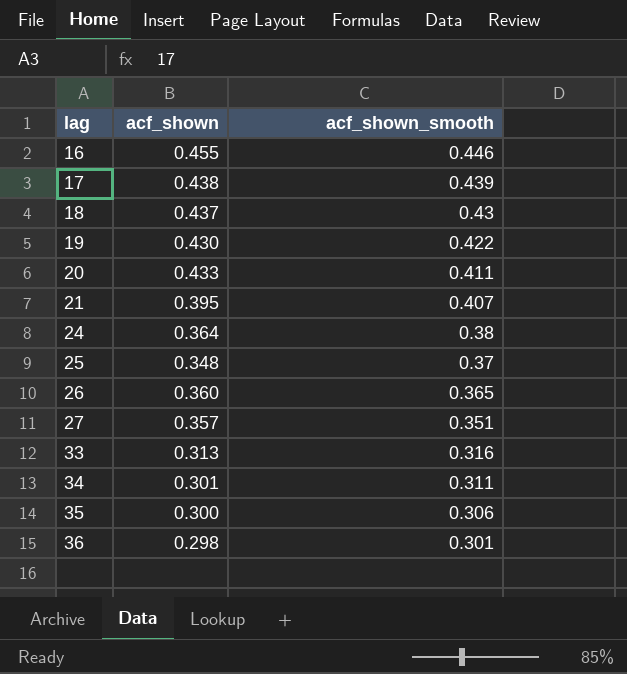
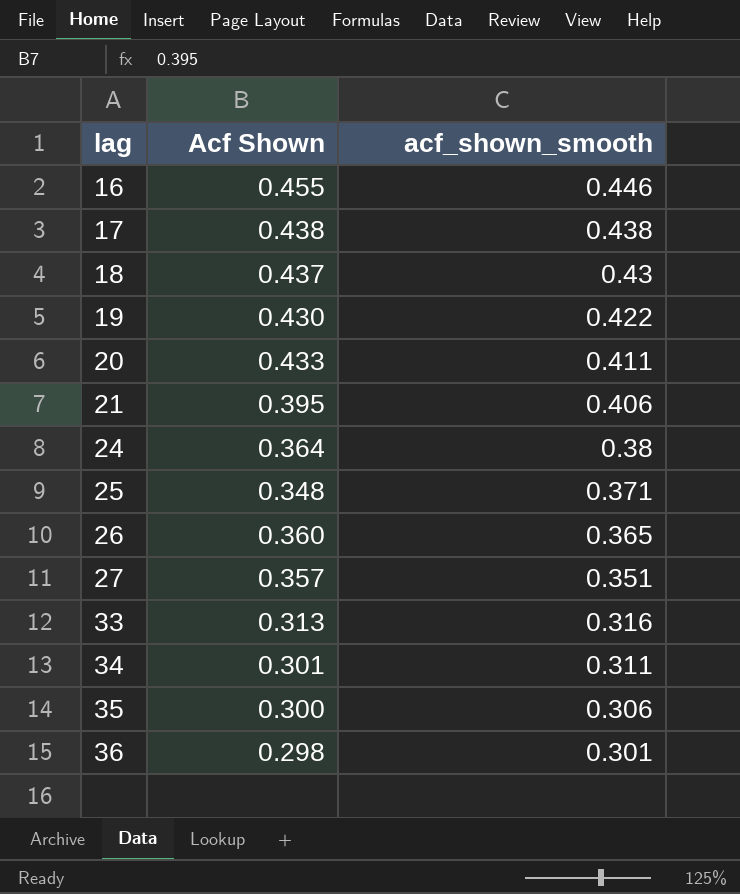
column name: acf_shown -> Acf Shown
17 | acf_shown_smooth: 0.439 -> 0.438
21 | acf_shown_smooth: 0.407 -> 0.406
25 | acf_shown_smooth: 0.37 -> 0.371

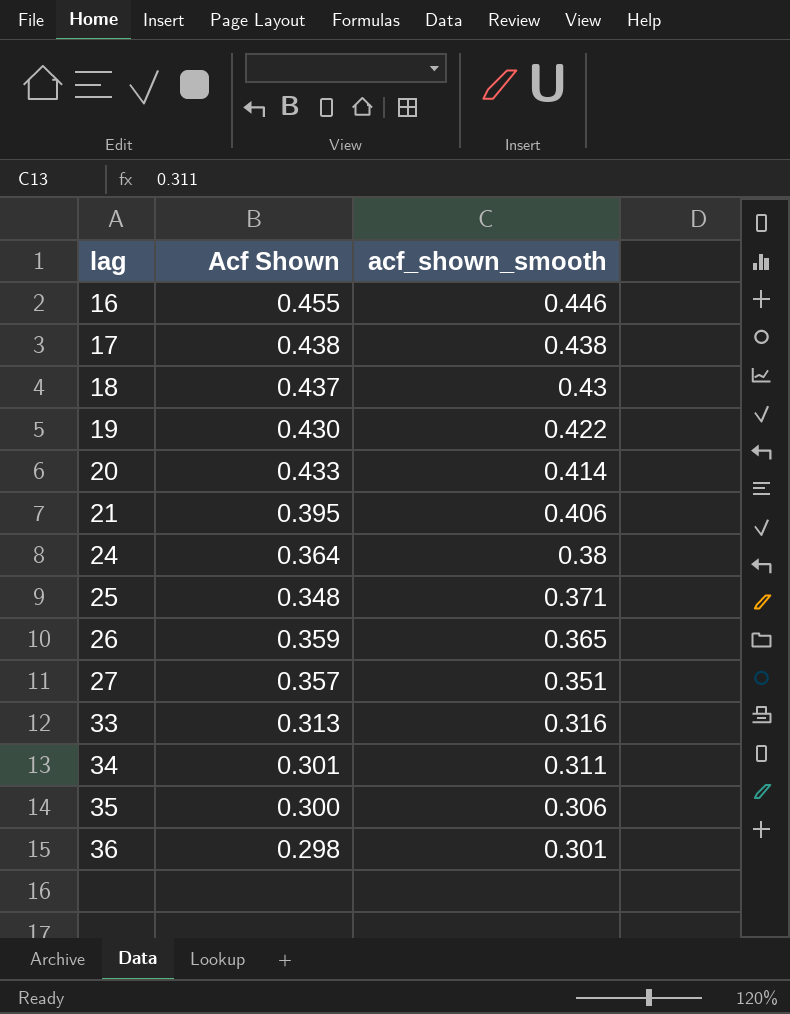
20 | acf_shown_smooth: 0.411 -> 0.414
26 | Acf Shown: 0.360 -> 0.359

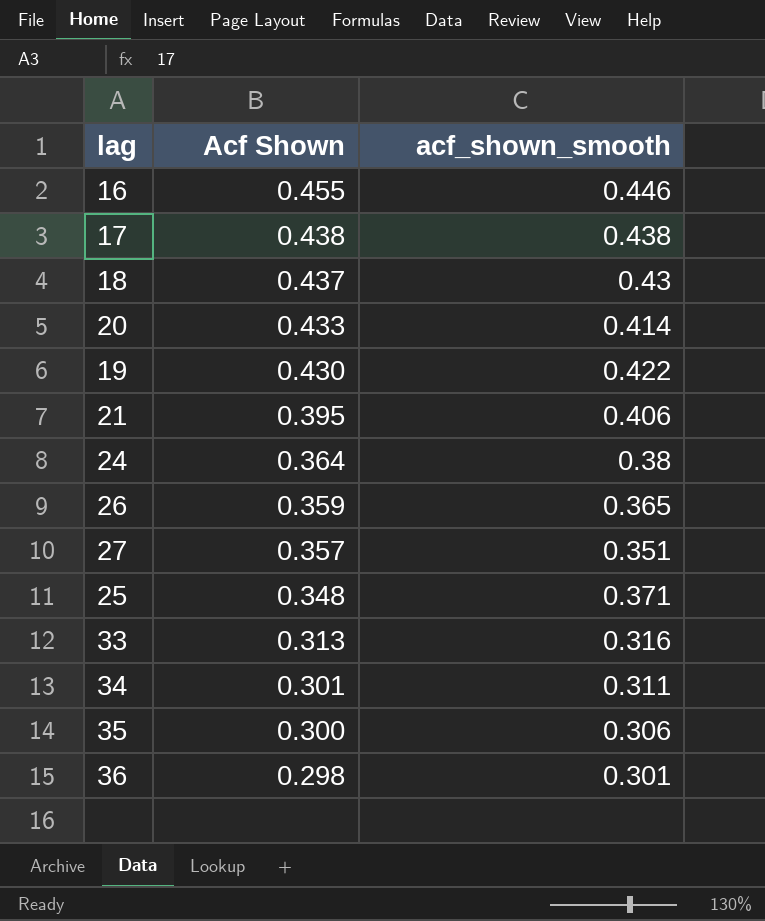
row order: lag ascending -> Acf Shown descending

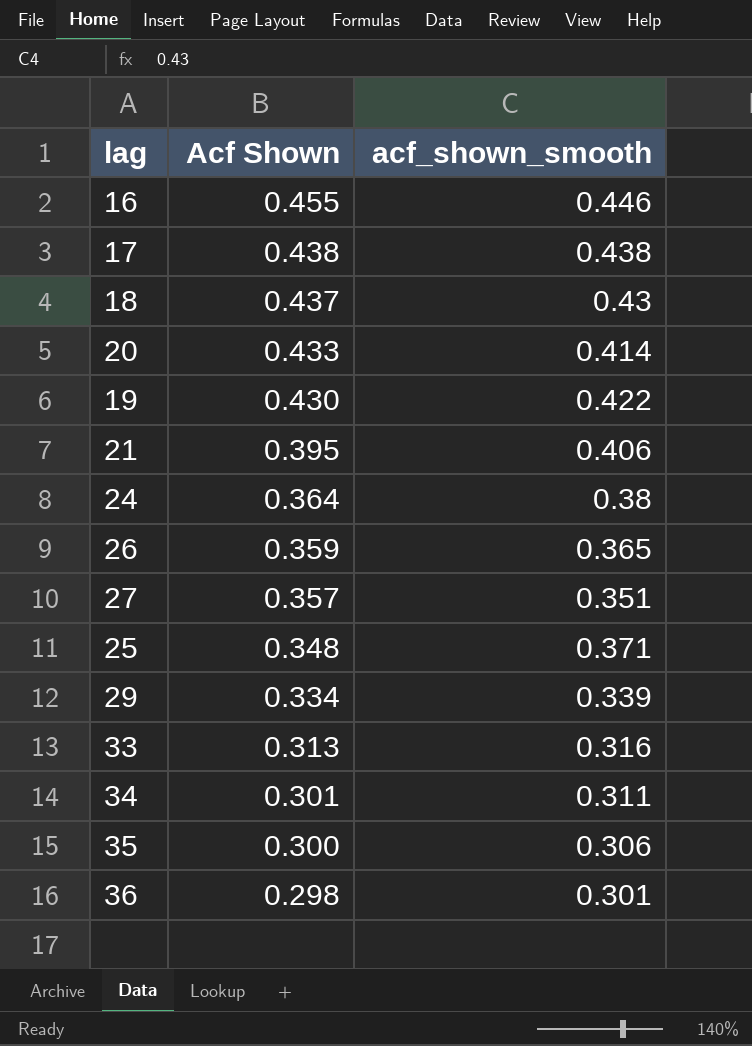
row 29: none -> 0.334 | 0.339

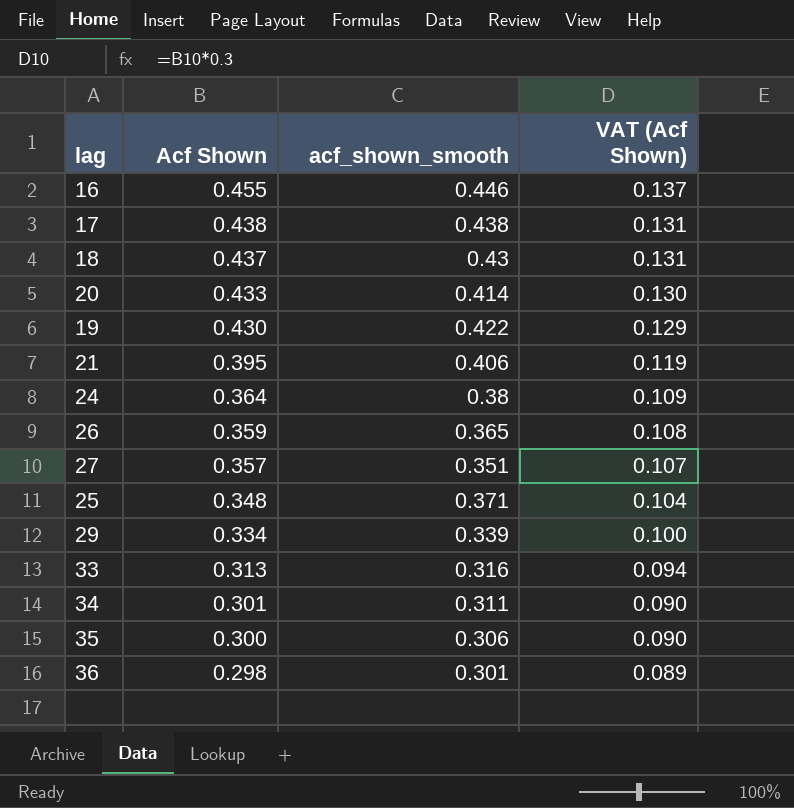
column VAT (Acf Shown) | formula: none -> [Acf Shown] * 0.3

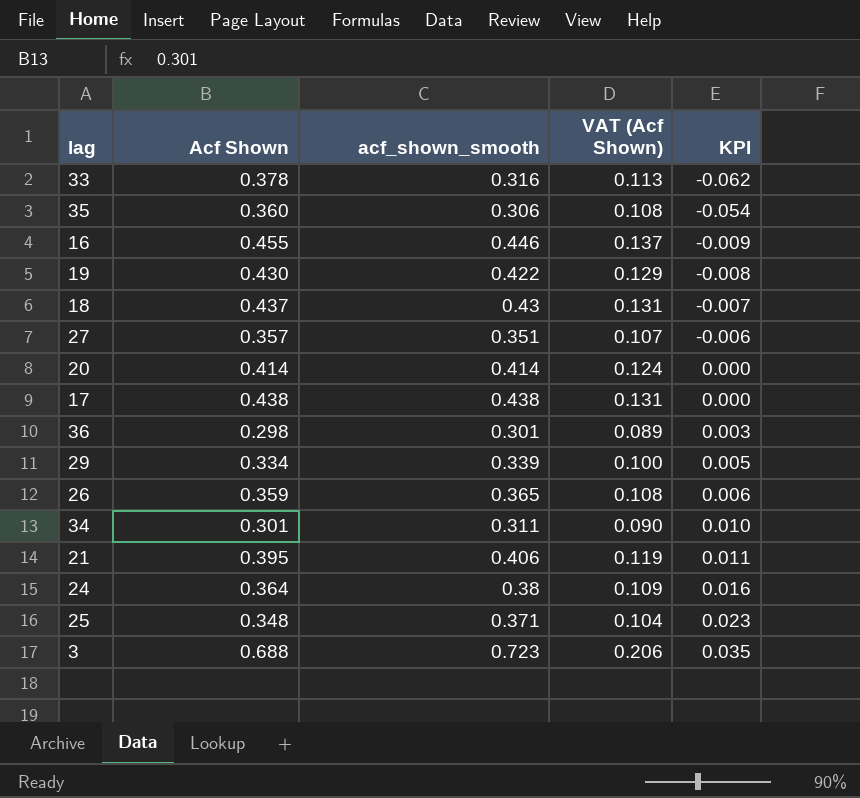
row order: Acf Shown descending -> KPI ascending
column KPI | formula: none -> [acf_shown_smooth] - [Acf Shown]
33 | Acf Shown: 0.313 -> 0.378
33 | VAT (Acf Shown): 0.094 -> 0.113
35 | Acf Shown: 0.300 -> 0.360
35 | VAT (Acf Shown): 0.090 -> 0.108
20 | Acf Shown: 0.433 -> 0.414
20 | VAT (Acf Shown): 0.130 -> 0.124
row 3: none -> 0.688 | 0.723 | 0.206 | 0.035

